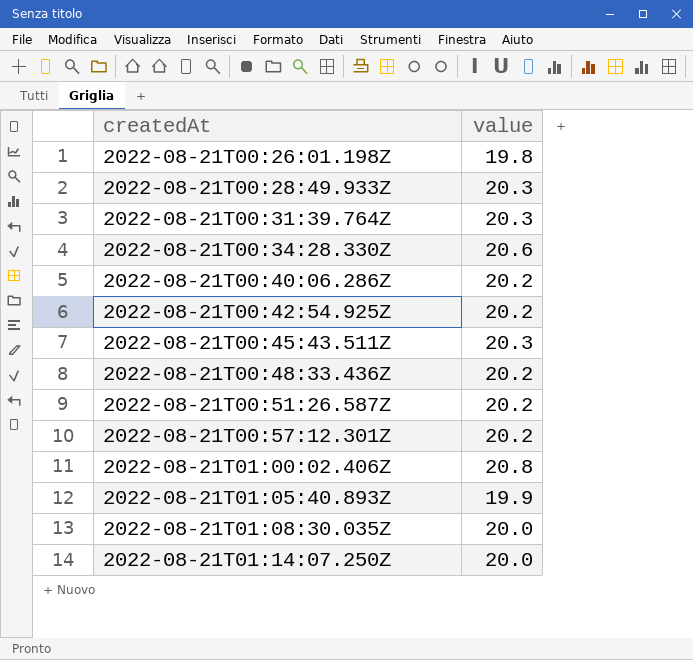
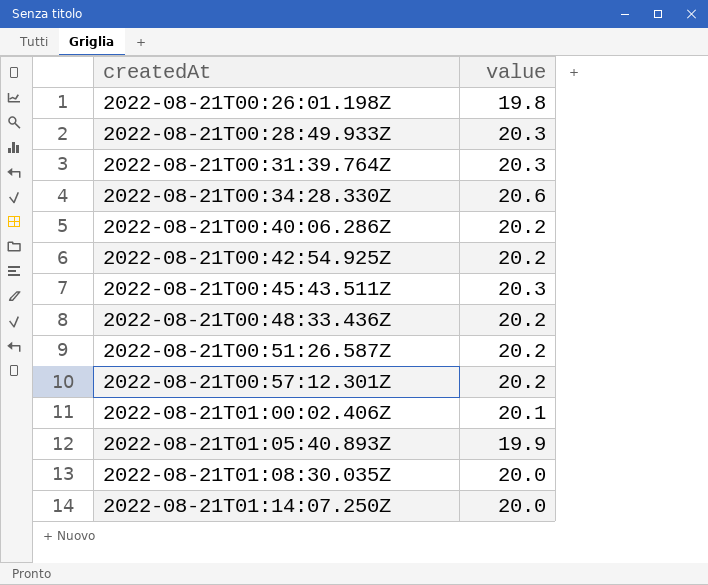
2022-08-21T01:00:02.406Z | value: 20.8 -> 20.1

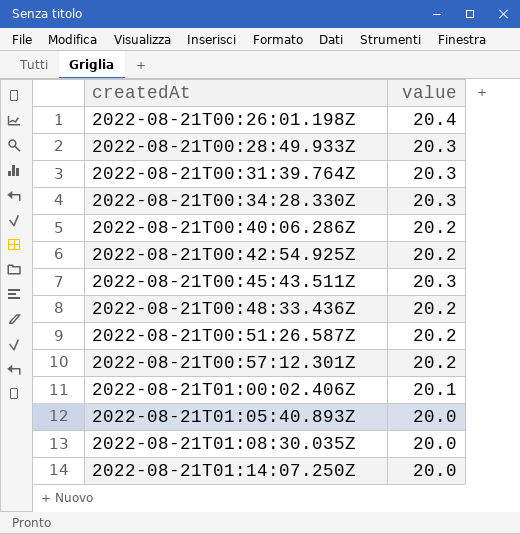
2022-08-21T00:26:01.198Z | value: 19.8 -> 20.4
2022-08-21T00:34:28.330Z | value: 20.6 -> 20.3
2022-08-21T01:05:40.893Z | value: 19.9 -> 20.0

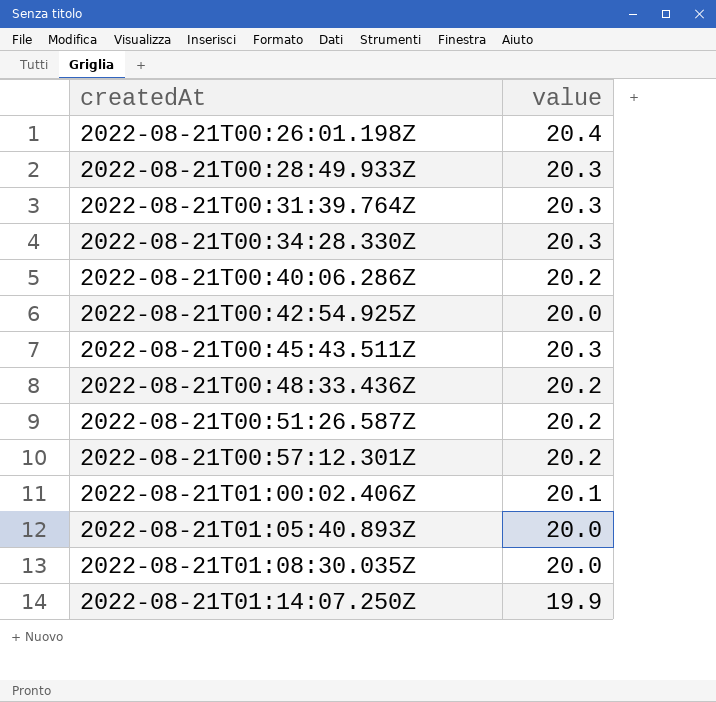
2022-08-21T00:42:54.925Z | value: 20.2 -> 20.0
2022-08-21T01:14:07.250Z | value: 20.0 -> 19.9

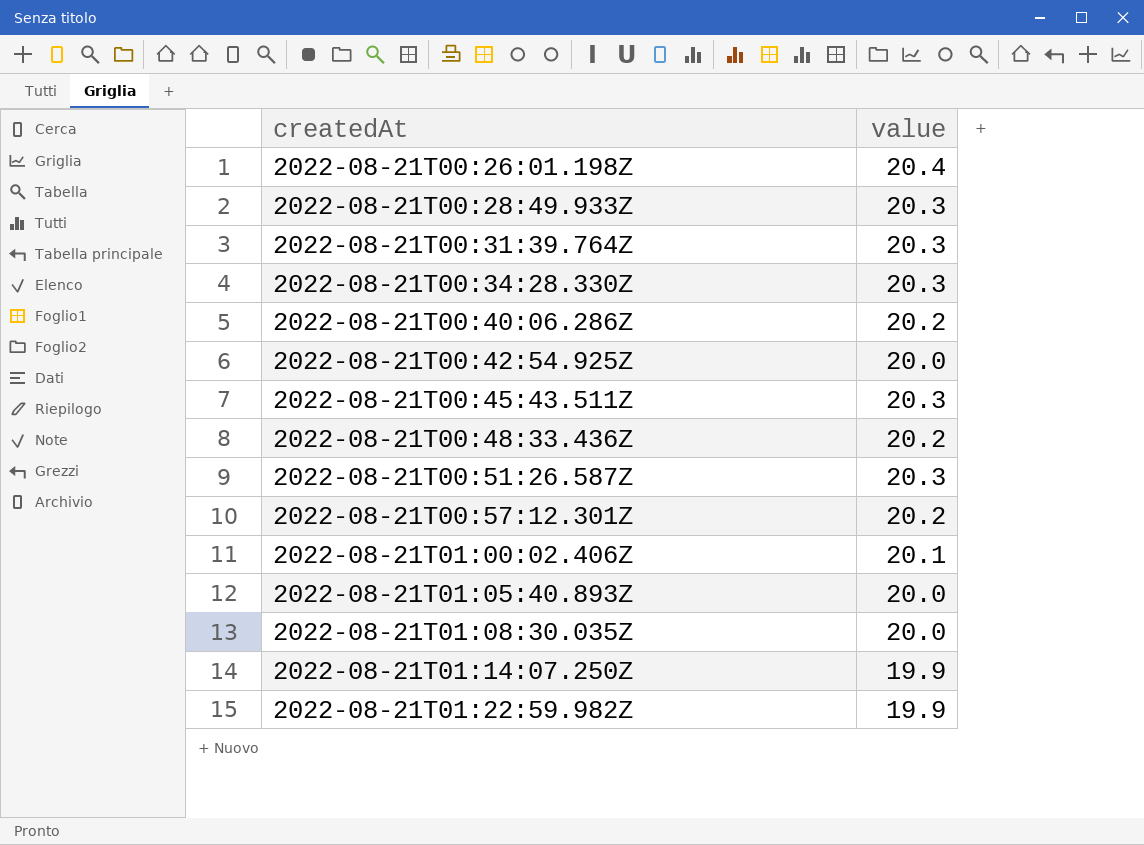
2022-08-21T00:51:26.587Z | value: 20.2 -> 20.3
row 2022-08-21T01:22:59.982Z: none -> 19.9

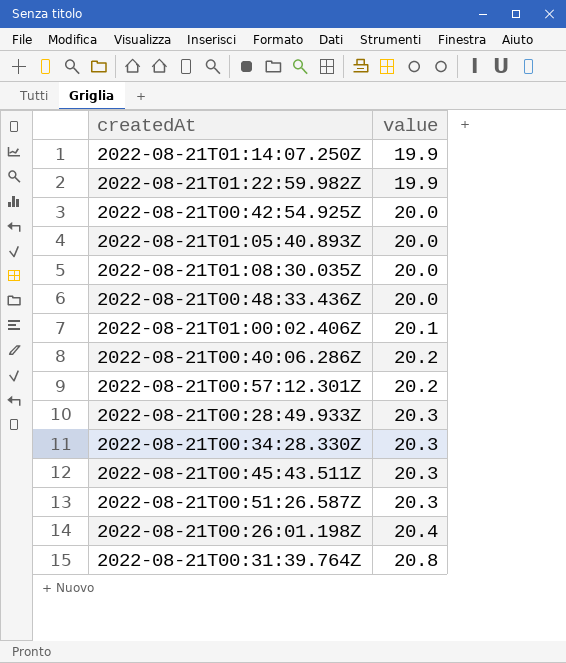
row order: createdAt ascending -> value ascending
2022-08-21T00:48:33.436Z | value: 20.2 -> 20.0
2022-08-21T00:31:39.764Z | value: 20.3 -> 20.8

